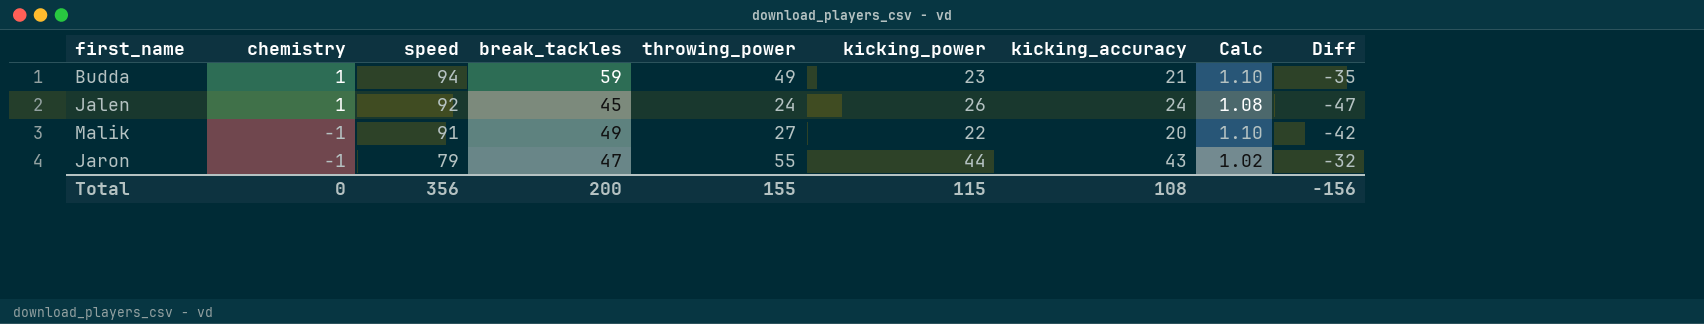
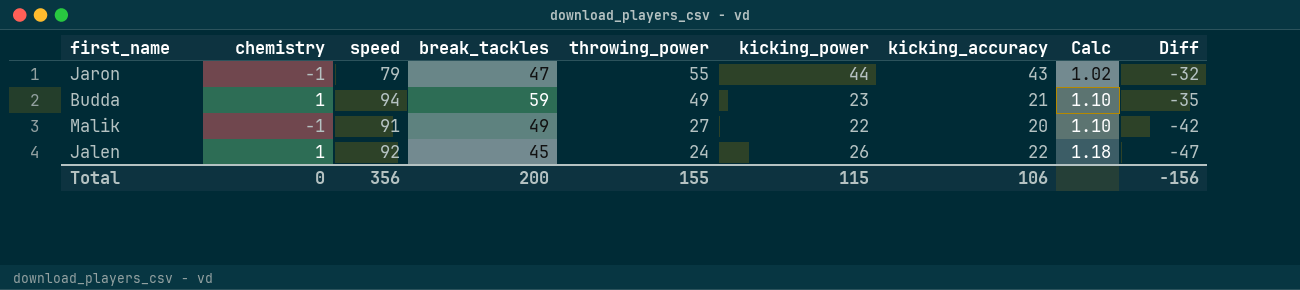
row order: chemistry descending -> throwing_power descending
Jalen | kicking_accuracy: 24 -> 22
Jalen | Calc: 1.08 -> 1.18
Total | kicking_accuracy: 108 -> 106

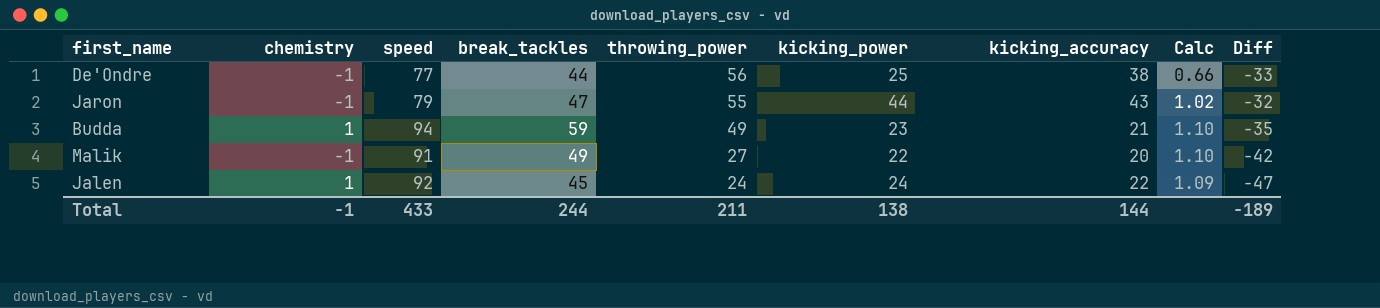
row De'Ondre: none -> -1 | 77 | 44 | 56 | 25 | 38 | 0.66 | -33
Jalen | kicking_power: 26 -> 24
Jalen | Calc: 1.18 -> 1.09
Total | chemistry: 0 -> -1
Total | speed: 356 -> 433
Total | break_tackles: 200 -> 244
Total | throwing_power: 155 -> 211
Total | kicking_power: 115 -> 138
Total | kicking_accuracy: 106 -> 144
Total | Diff: -156 -> -189

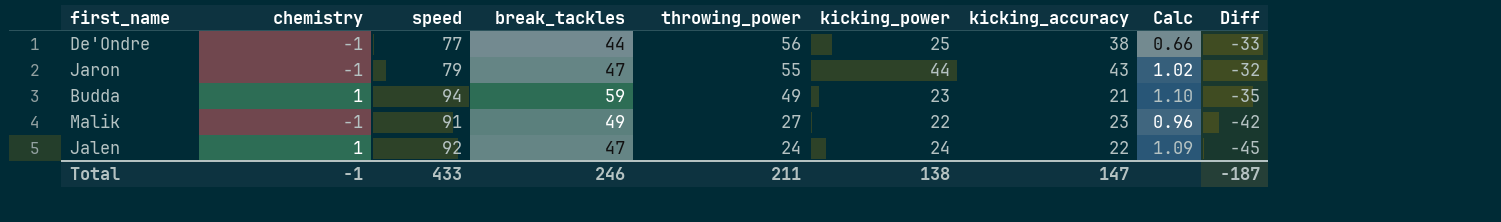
Malik | kicking_accuracy: 20 -> 23
Malik | Calc: 1.10 -> 0.96
Jalen | break_tackles: 45 -> 47
Jalen | Diff: -47 -> -45
Total | break_tackles: 244 -> 246
Total | kicking_accuracy: 144 -> 147
Total | Diff: -189 -> -187

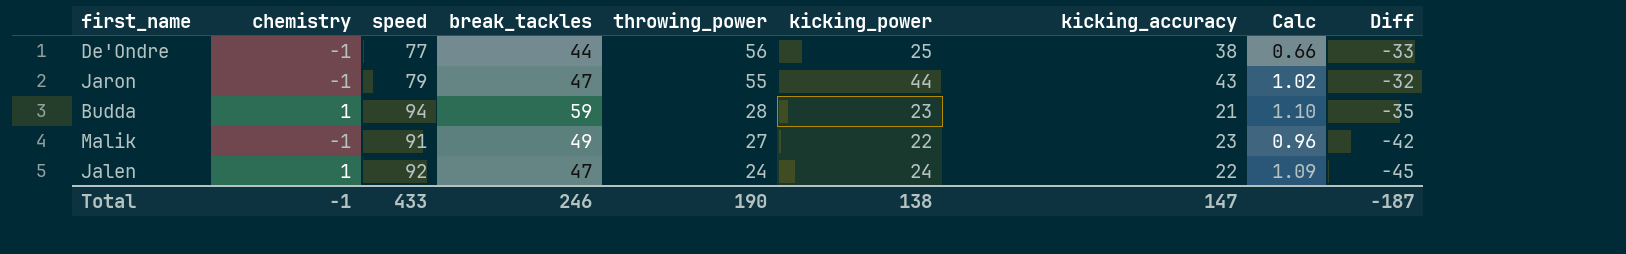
Budda | throwing_power: 49 -> 28
Total | throwing_power: 211 -> 190

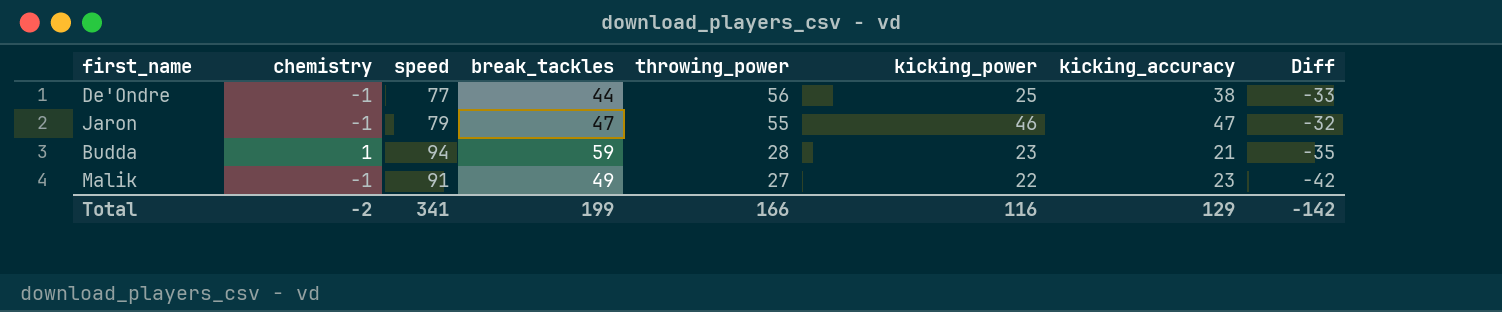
column Calc | formula: [kicking_power] / [kicking_accuracy] -> none
row Jalen: 1 | 92 | 47 | 24 | 24 | 22 | 1.09 | -45 -> none
Jaron | kicking_power: 44 -> 46
Jaron | kicking_accuracy: 43 -> 47
Total | chemistry: -1 -> -2
Total | speed: 433 -> 341
Total | break_tackles: 246 -> 199
Total | throwing_power: 190 -> 166
Total | kicking_power: 138 -> 116
Total | kicking_accuracy: 147 -> 129
Total | Diff: -187 -> -142

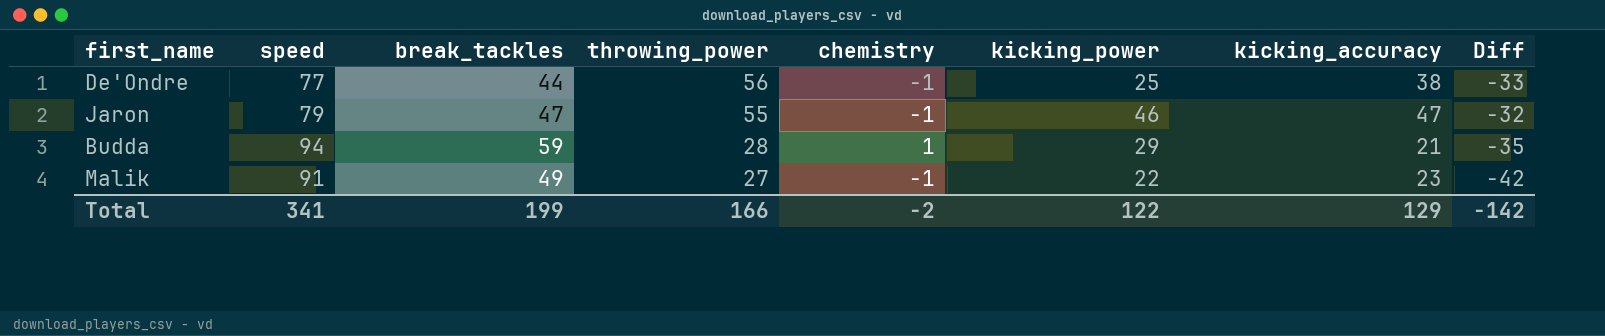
column chemistry | position: 2 -> 5
Budda | kicking_power: 23 -> 29
Total | kicking_power: 116 -> 122

